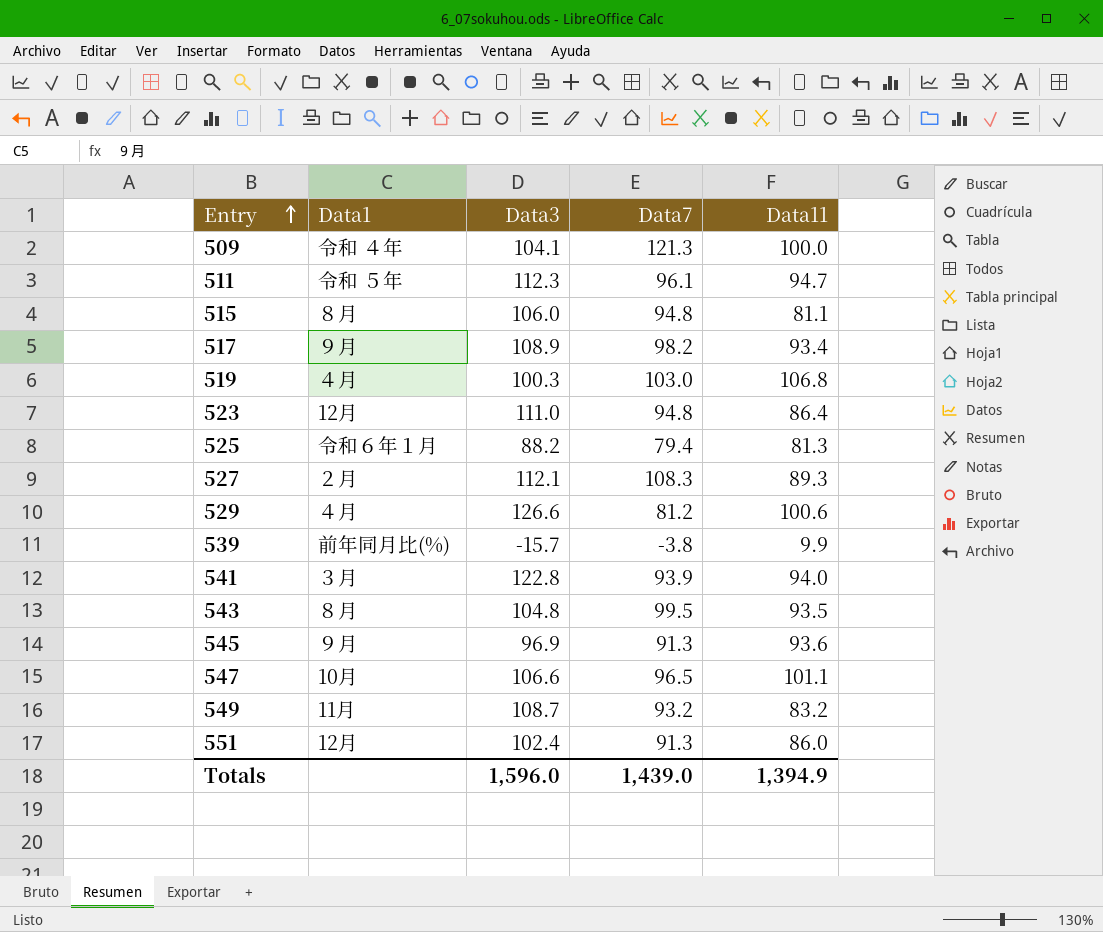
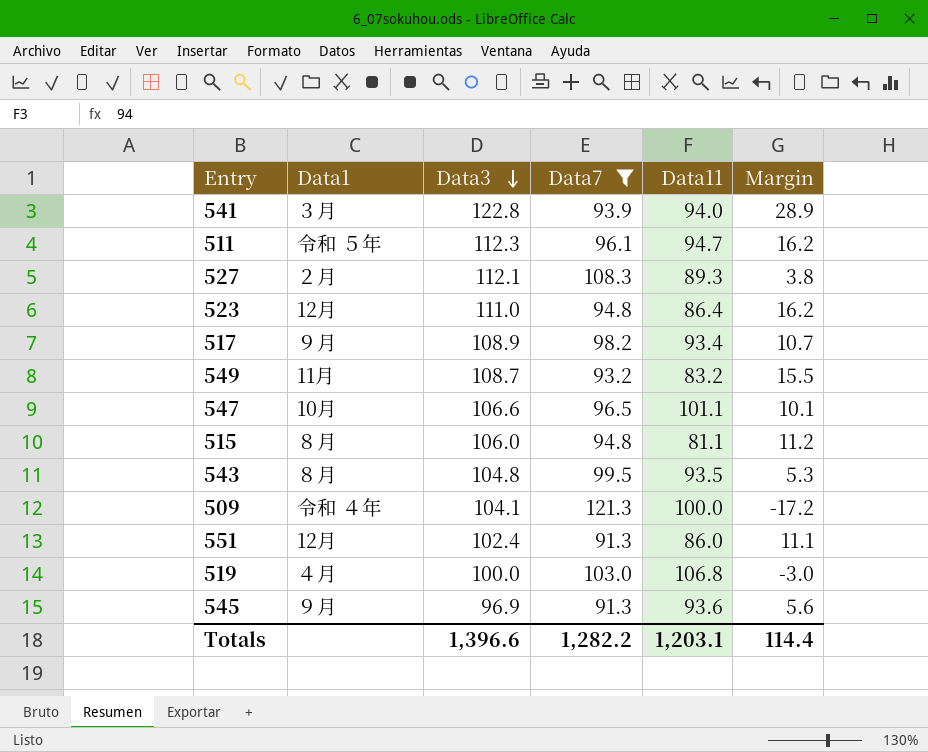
filter: none -> Data7 >= 91.3
row order: Entry ascending -> Data3 descending
column Margin | formula: none -> [Data3] - [Data7]
519 | Data3: 100.3 -> 100.0
Totals | Data3: 1,596.0 -> 1,396.6
Totals | Data7: 1,439.0 -> 1,282.2
Totals | Data11: 1,394.9 -> 1,203.1

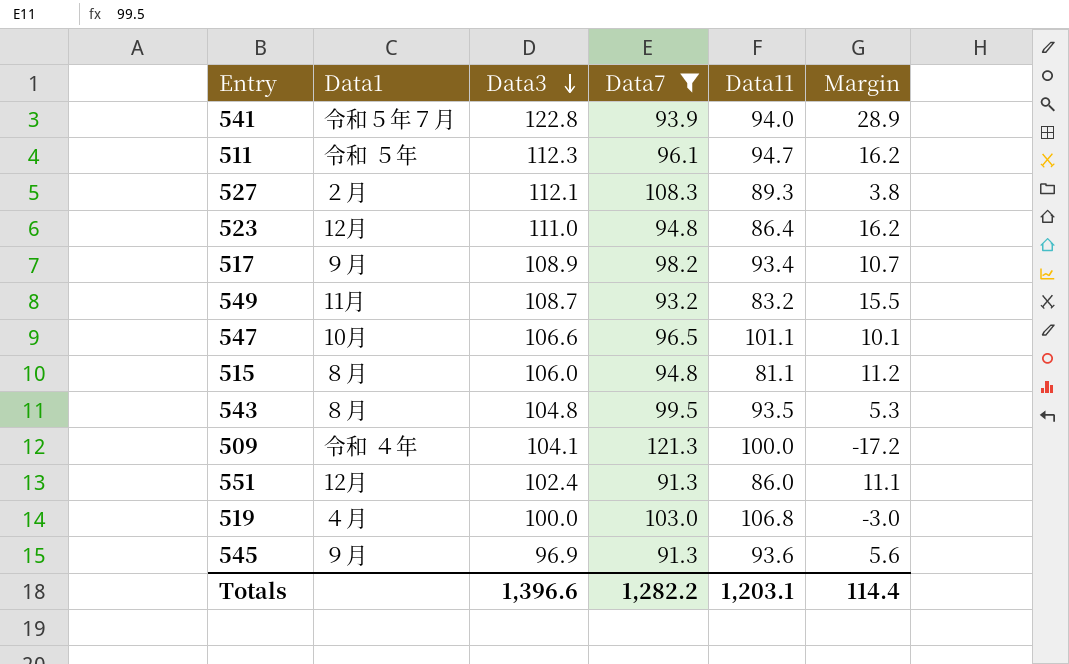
541 | Data1: ３月 -> 令和５年７月

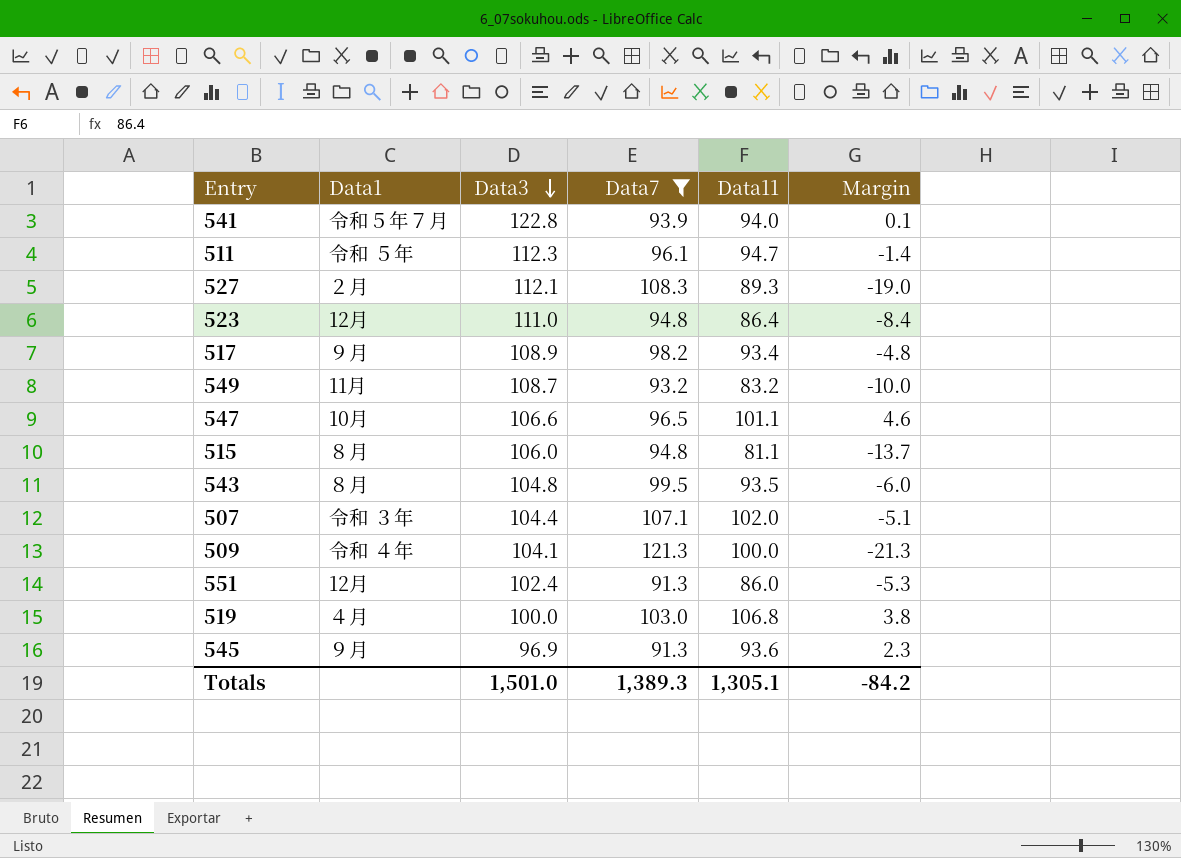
column Margin | formula: [Data3] - [Data7] -> [Data11] - [Data7]
row 507: none -> 令和 ３年 | 104.4 | 107.1 | 102.0 | -5.1
Totals | Data3: 1,396.6 -> 1,501.0
Totals | Data7: 1,282.2 -> 1,389.3
Totals | Data11: 1,203.1 -> 1,305.1
Totals | Margin: 114.4 -> -84.2

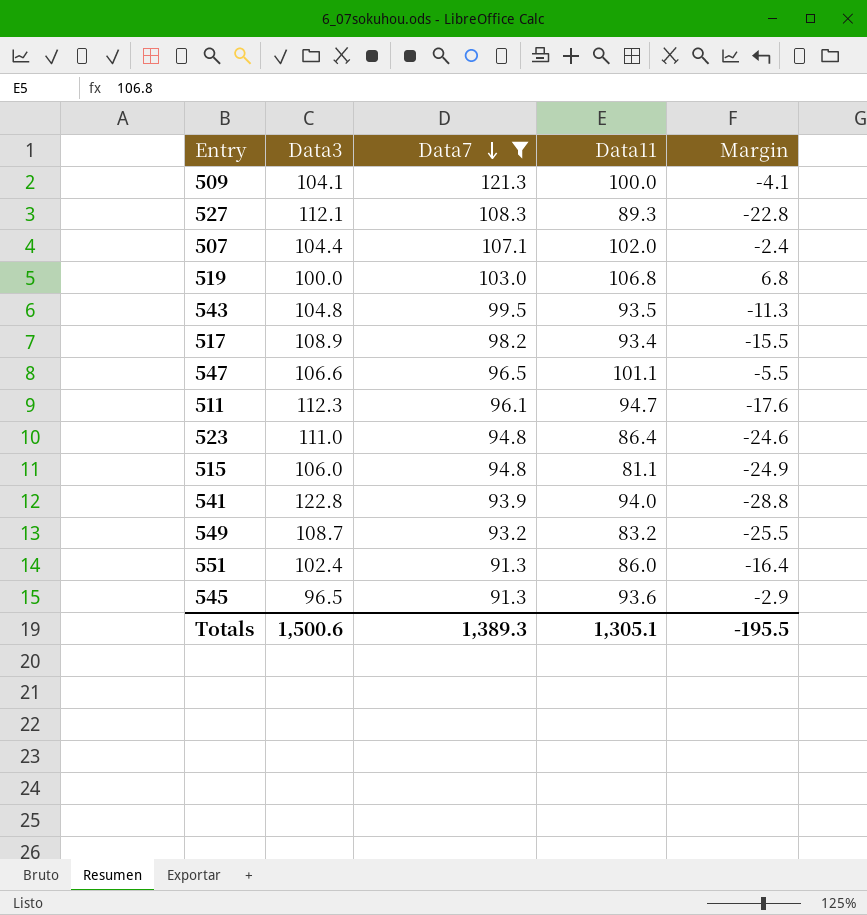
row order: Data3 descending -> Data7 descending
column Data1 | position: 2 -> none
column Margin | formula: [Data11] - [Data7] -> [Data11] - [Data3]
545 | Data3: 96.9 -> 96.5
Totals | Data3: 1,501.0 -> 1,500.6
Totals | Margin: -84.2 -> -195.5

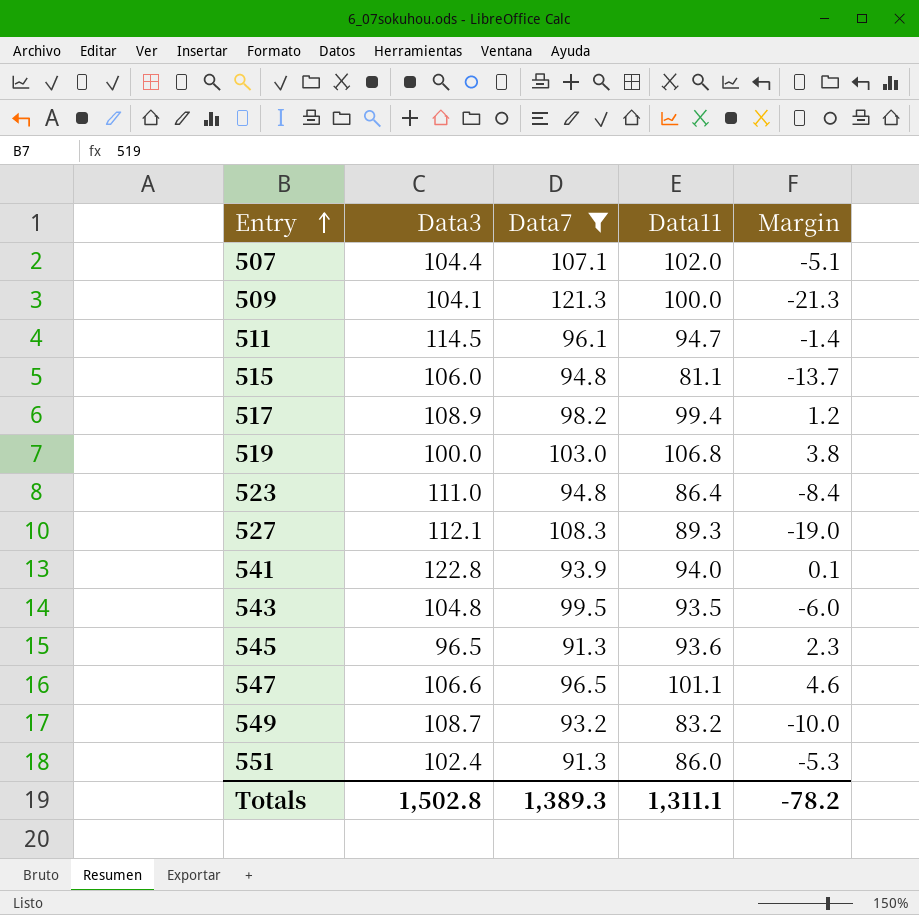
row order: Data7 descending -> Entry ascending
column Margin | formula: [Data11] - [Data3] -> [Data11] - [Data7]
511 | Data3: 112.3 -> 114.5
517 | Data11: 93.4 -> 99.4
Totals | Data3: 1,500.6 -> 1,502.8
Totals | Data11: 1,305.1 -> 1,311.1
Totals | Margin: -195.5 -> -78.2

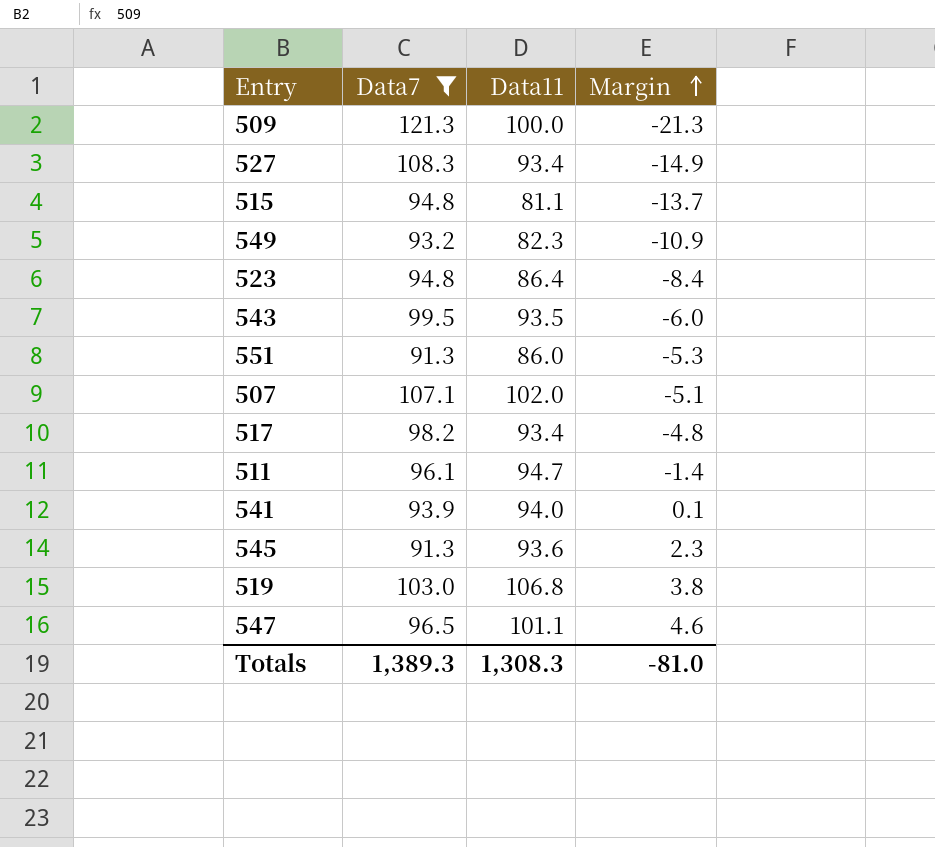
row order: Entry ascending -> Margin ascending
column Data3 | position: 2 -> none
527 | Data11: 89.3 -> 93.4
527 | Margin: -19.0 -> -14.9
549 | Data11: 83.2 -> 82.3
549 | Margin: -10.0 -> -10.9
517 | Data11: 99.4 -> 93.4
517 | Margin: 1.2 -> -4.8
Totals | Data11: 1,311.1 -> 1,308.3
Totals | Margin: -78.2 -> -81.0

